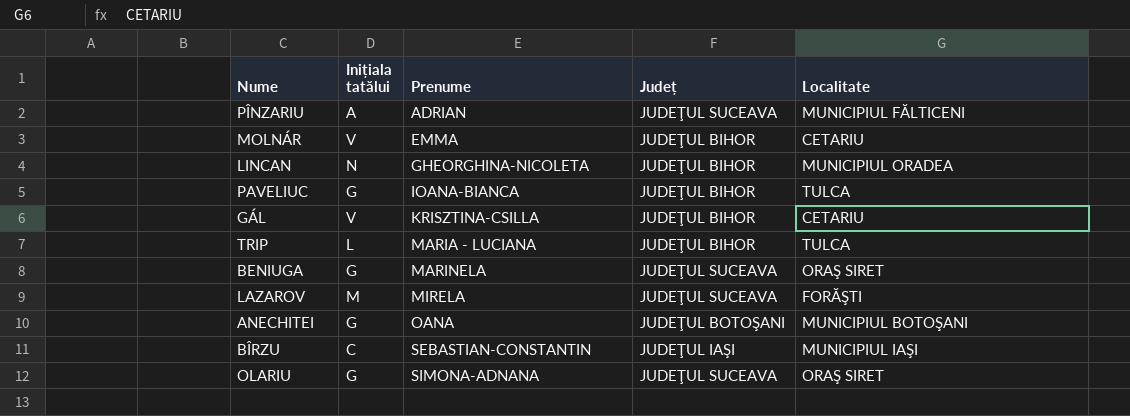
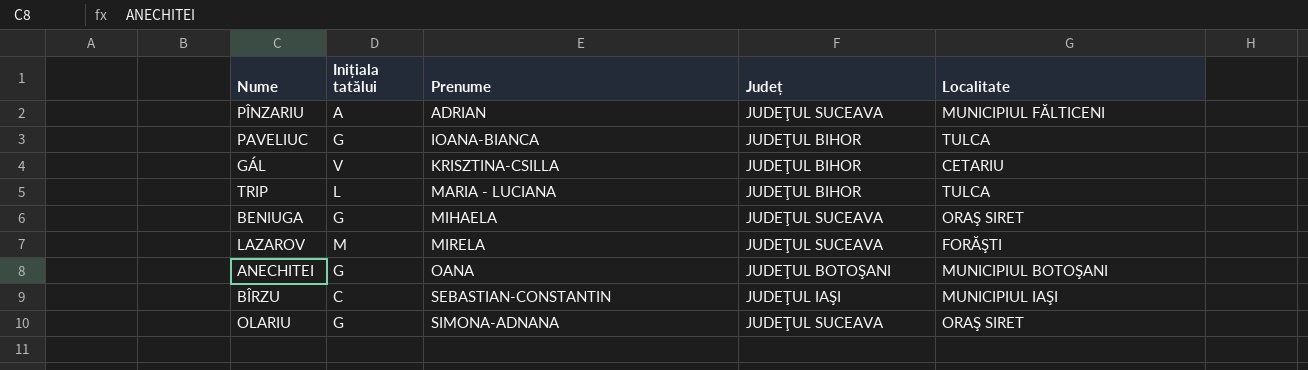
row MOLNÁR: V | EMMA | JUDEŢUL BIHOR | CETARIU -> none
row LINCAN: N | GHEORGHINA-NICOLETA | JUDEŢUL BIHOR | MUNICIPIUL ORADEA -> none
BENIUGA | Prenume: MARINELA -> MIHAELA

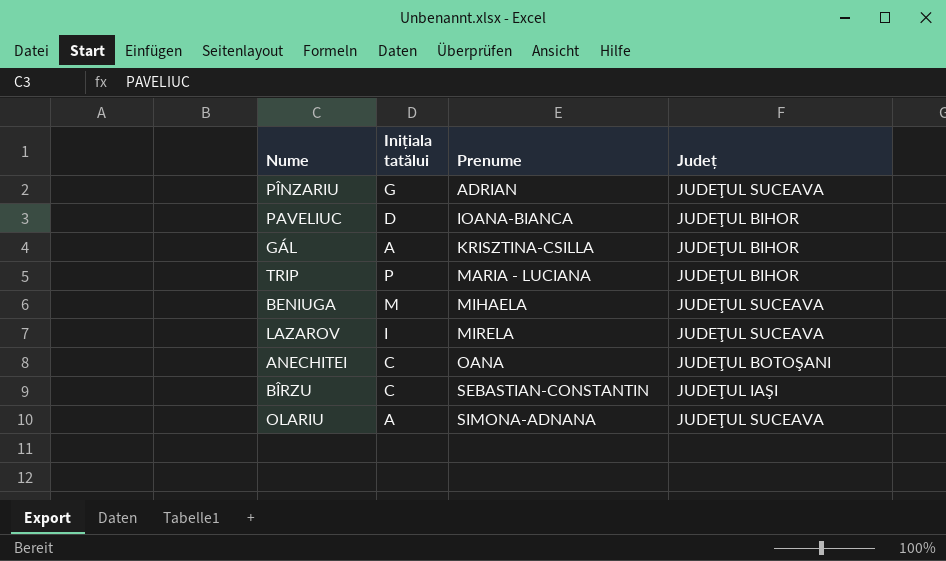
column Localitate | position: 5 -> none
PÎNZARIU | Inițiala tatălui: A -> G
PAVELIUC | Inițiala tatălui: G -> D
GÁL | Inițiala tatălui: V -> A
TRIP | Inițiala tatălui: L -> P
BENIUGA | Inițiala tatălui: G -> M
LAZAROV | Inițiala tatălui: M -> I
ANECHITEI | Inițiala tatălui: G -> C
OLARIU | Inițiala tatălui: G -> A

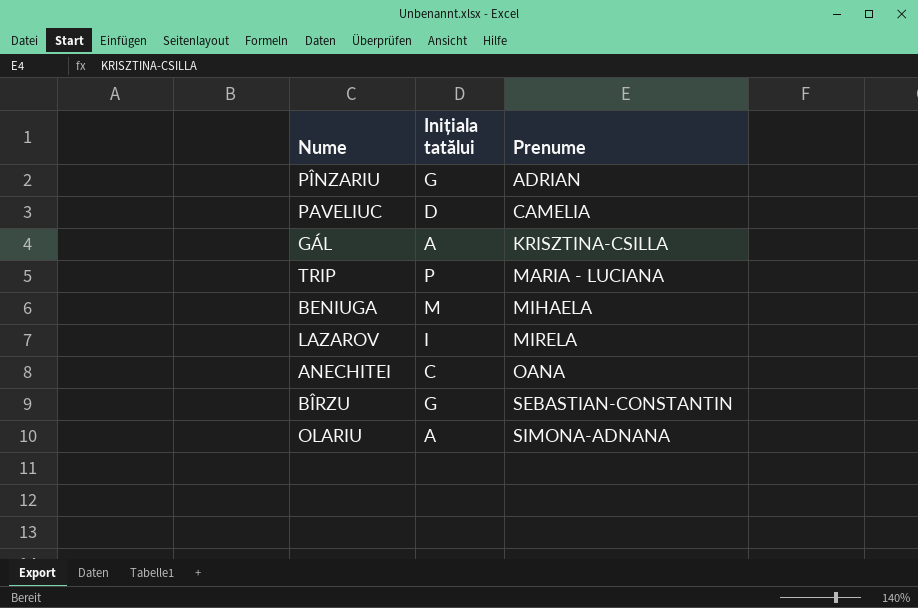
column Județ | position: 4 -> none
PAVELIUC | Prenume: IOANA-BIANCA -> CAMELIA
BÎRZU | Inițiala tatălui: C -> G

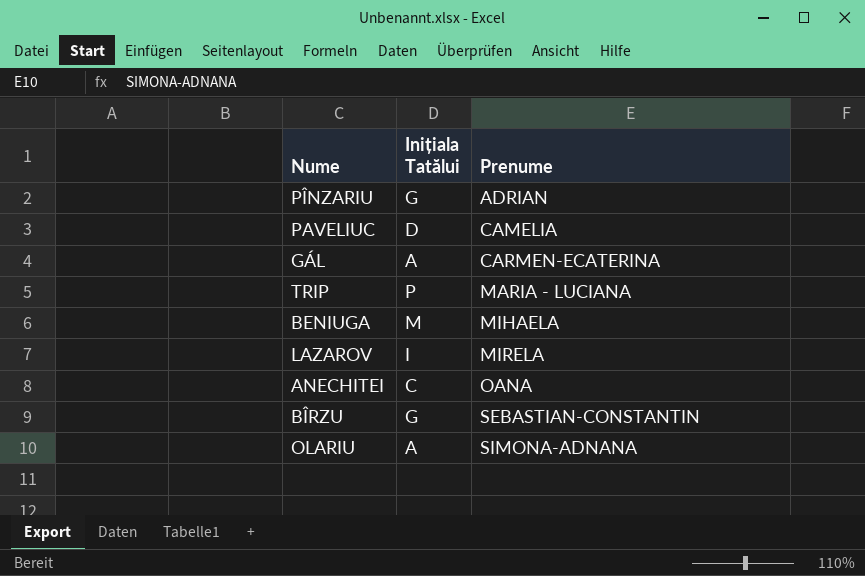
column name: Inițiala tatălui -> Inițiala Tatălui
GÁL | Prenume: KRISZTINA-CSILLA -> CARMEN-ECATERINA

